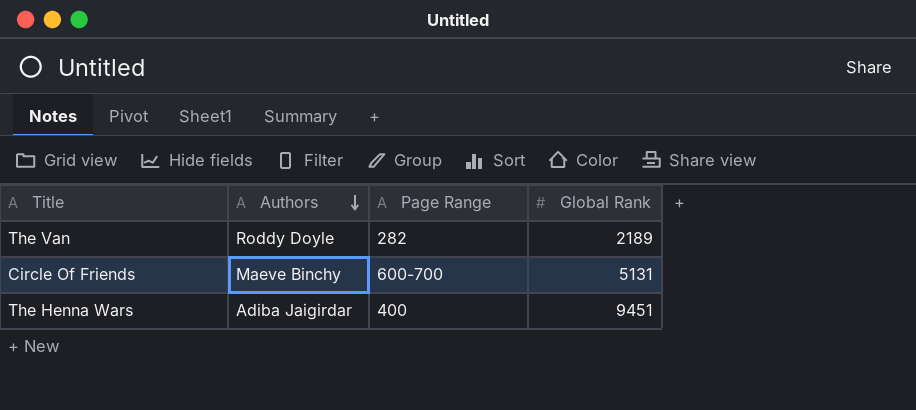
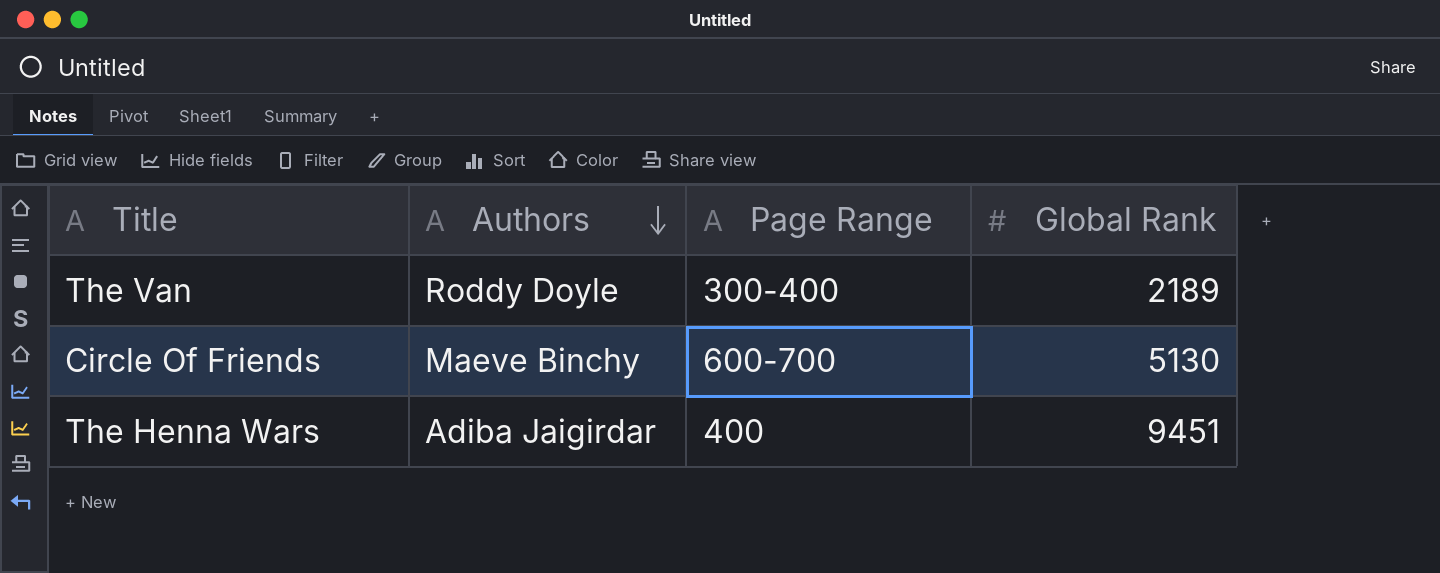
The Van | Page Range: 282 -> 300-400
Circle Of Friends | Global Rank: 5131 -> 5130

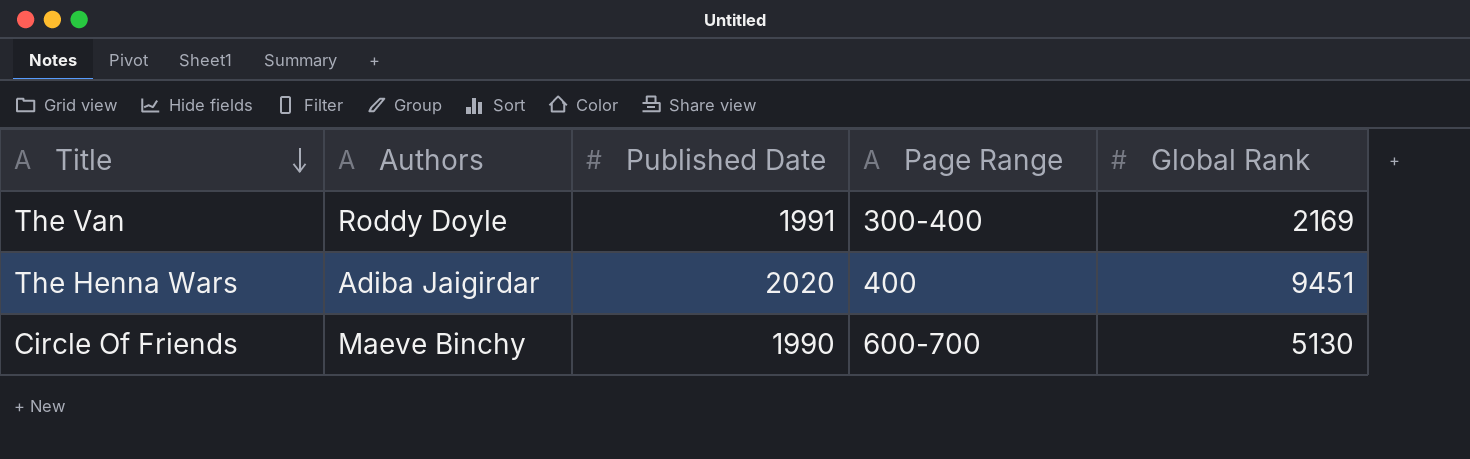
row order: Authors descending -> Title descending
column Published Date | position: none -> 3
The Van | Global Rank: 2189 -> 2169

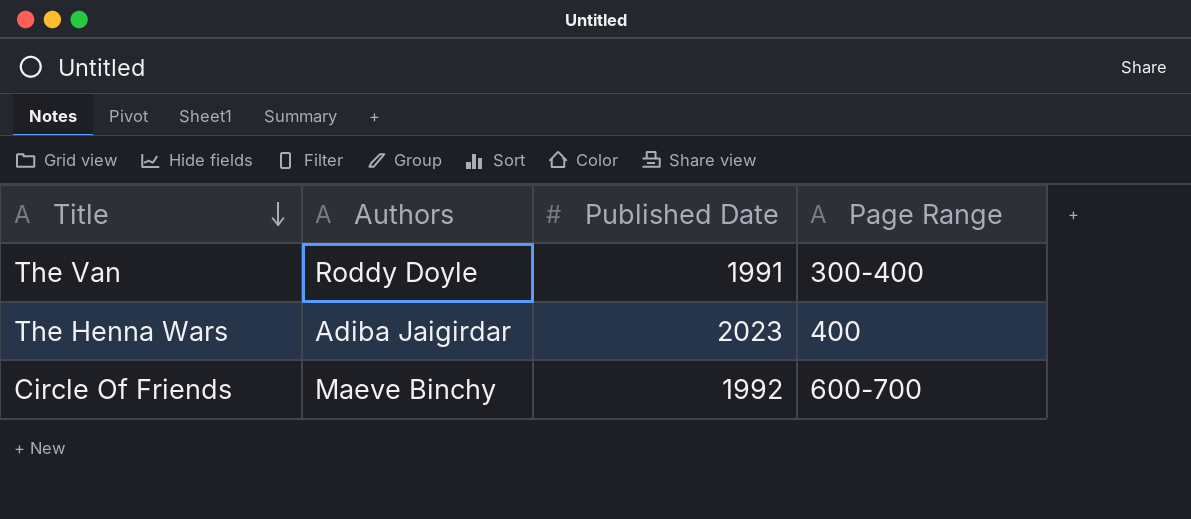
column Global Rank | position: 5 -> none
The Henna Wars | Published Date: 2020 -> 2023
Circle Of Friends | Published Date: 1990 -> 1992

